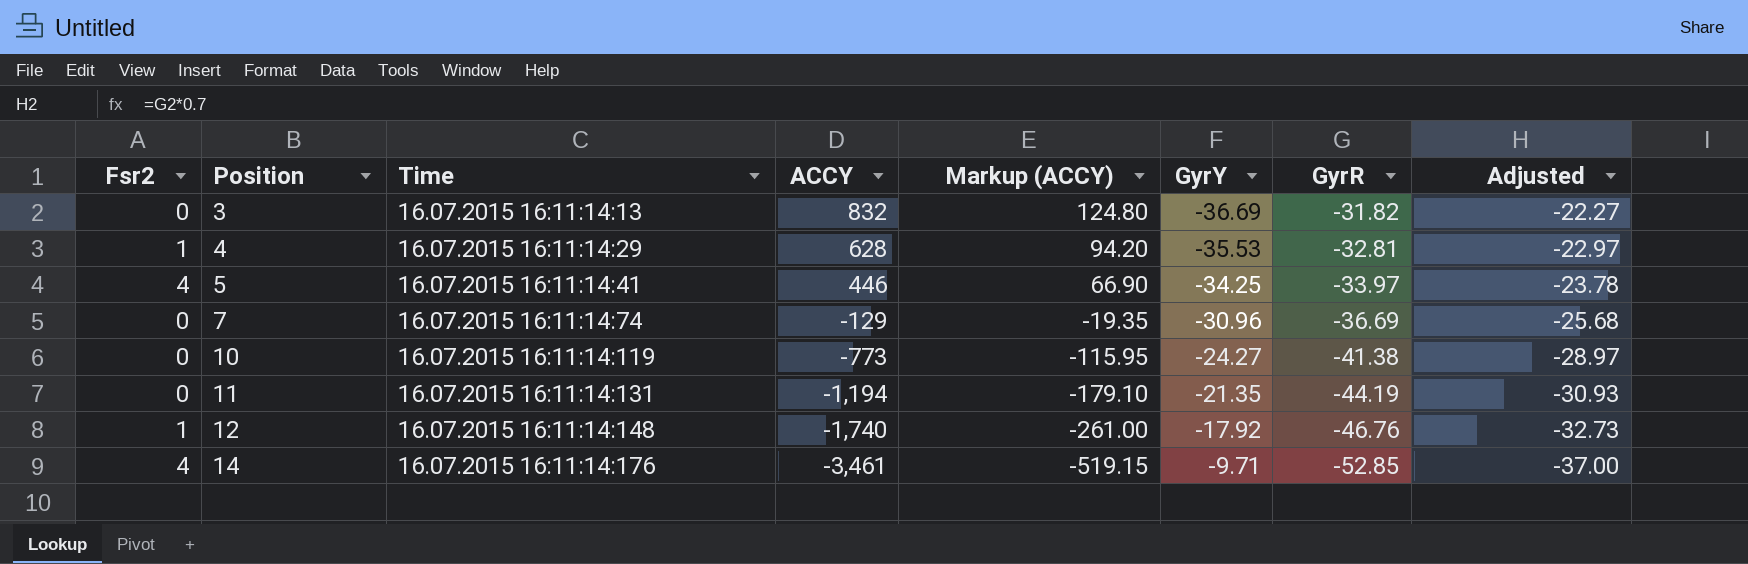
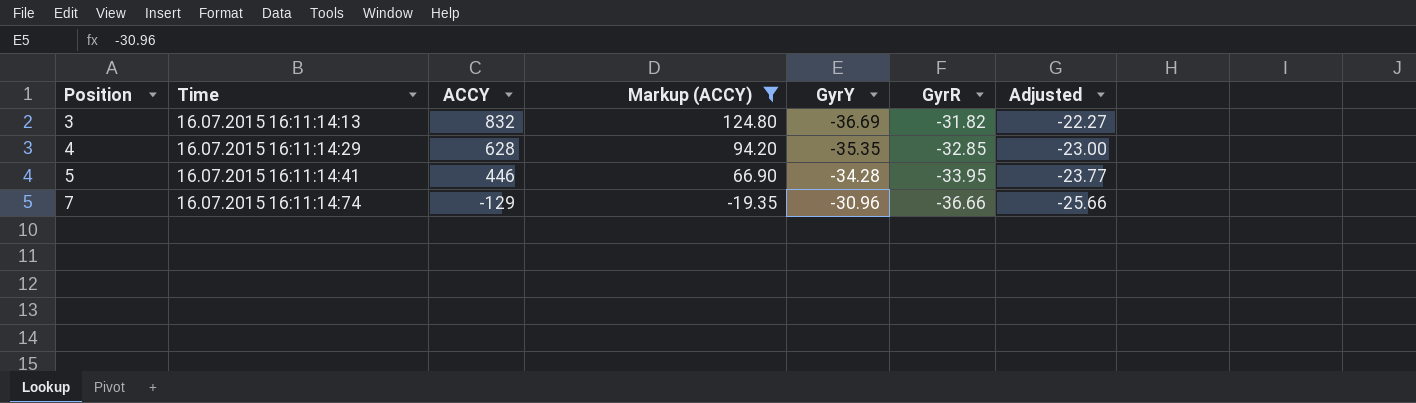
filter: none -> Markup (ACCY) >= -19.35
column Fsr2 | position: 1 -> none
4 | GyrY: -35.53 -> -35.35
4 | GyrR: -32.81 -> -32.85
4 | Adjusted: -22.97 -> -23.00
5 | GyrY: -34.25 -> -34.28
5 | GyrR: -33.97 -> -33.95
5 | Adjusted: -23.78 -> -23.77
7 | GyrR: -36.69 -> -36.66
7 | Adjusted: -25.68 -> -25.66

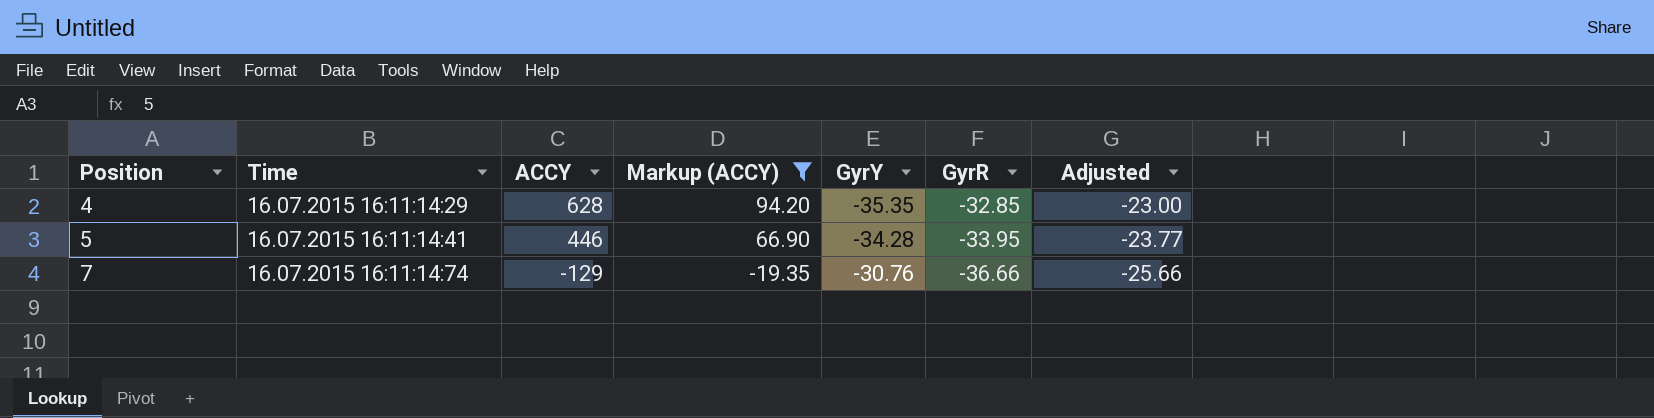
row 3: 16.07.2015 16:11:14:13 | 832 | 124.80 | -36.69 | -31.82 | -22.27 -> none
7 | GyrY: -30.96 -> -30.76

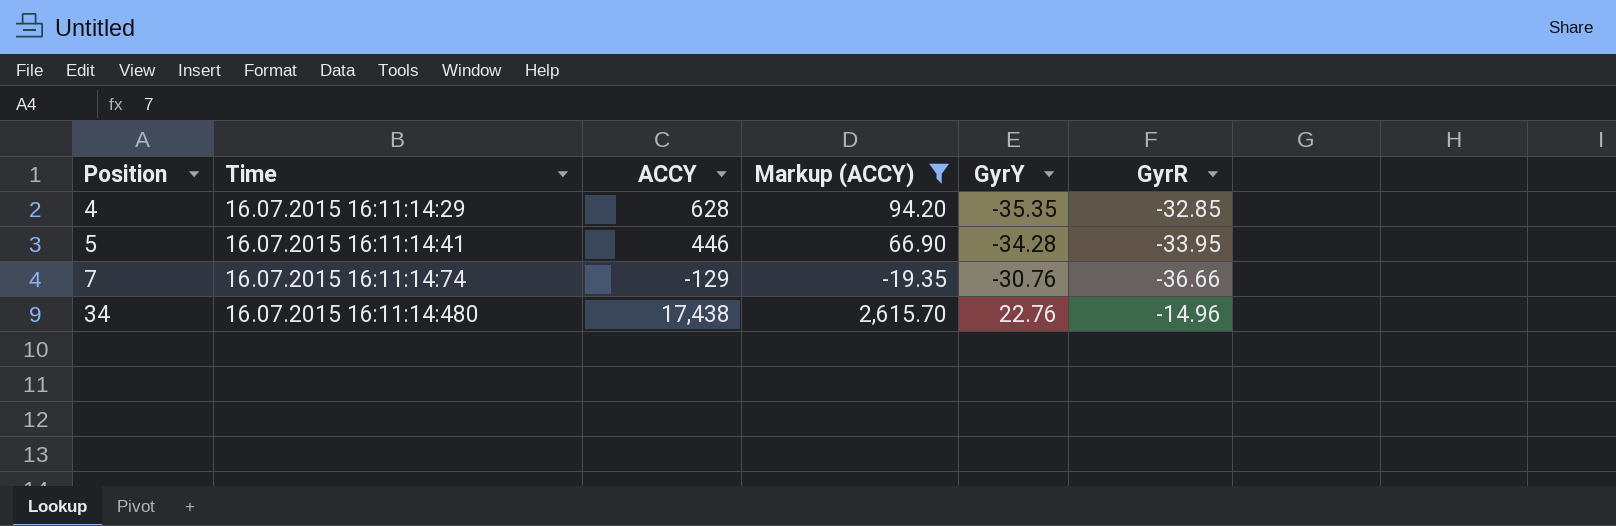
column Adjusted | formula: [GyrR] * 0.7 -> none
row 34: none -> 16.07.2015 16:11:14:480 | 17,438 | 2,615.70 | 22.76 | -14.96

